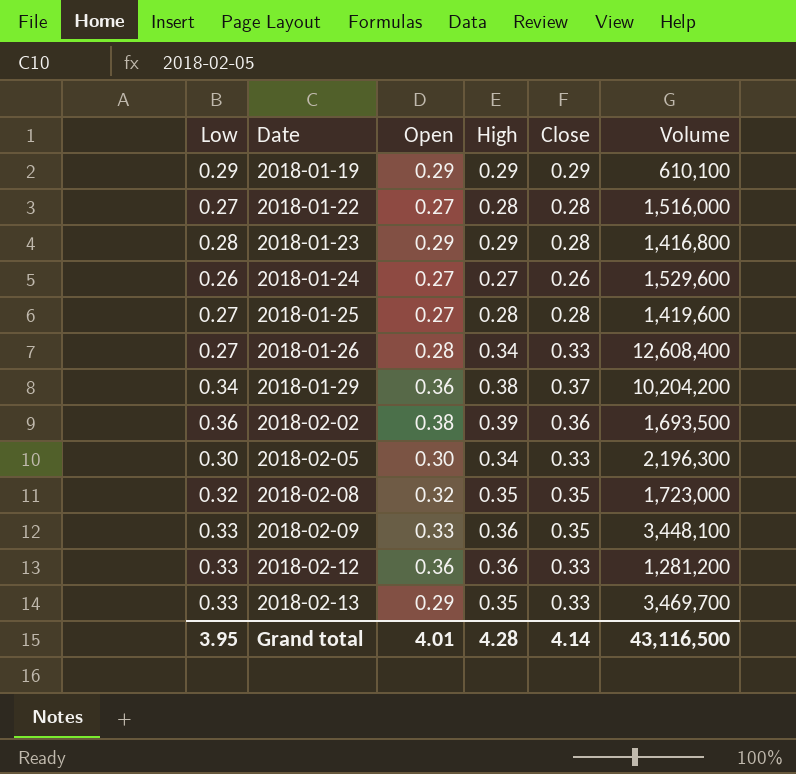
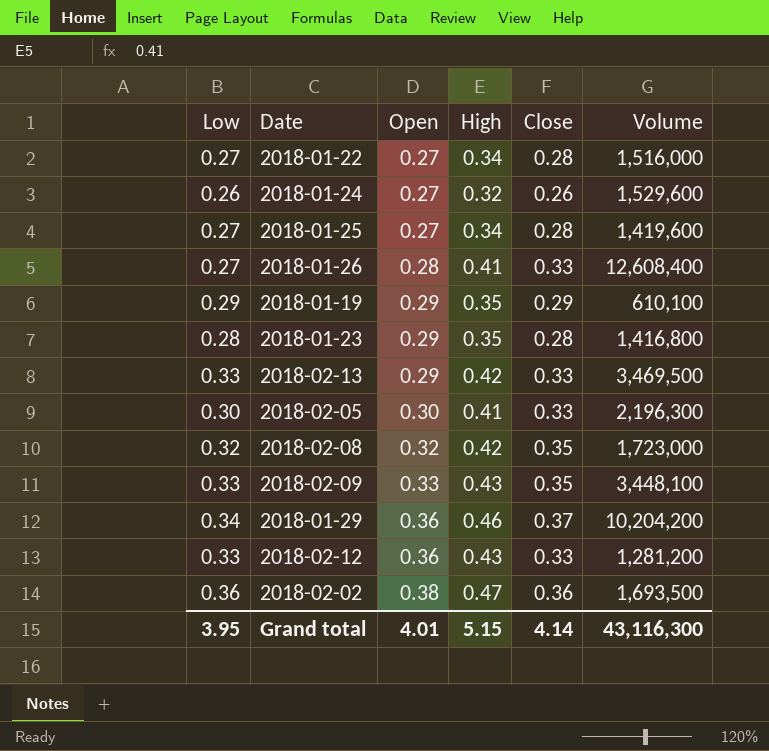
row order: Date ascending -> Open ascending
2018-01-22 | High: 0.28 -> 0.34
2018-01-24 | High: 0.27 -> 0.32
2018-01-25 | High: 0.28 -> 0.34
2018-01-26 | High: 0.34 -> 0.41
2018-01-19 | High: 0.29 -> 0.35
2018-01-23 | High: 0.29 -> 0.35
2018-02-13 | High: 0.35 -> 0.42
2018-02-13 | Volume: 3,469,700 -> 3,469,500
2018-02-05 | High: 0.34 -> 0.41
2018-02-08 | High: 0.35 -> 0.42
2018-02-09 | High: 0.36 -> 0.43
2018-01-29 | High: 0.38 -> 0.46
2018-02-12 | High: 0.36 -> 0.43
2018-02-02 | High: 0.39 -> 0.47
Grand total | High: 4.28 -> 5.15
Grand total | Volume: 43,116,500 -> 43,116,300

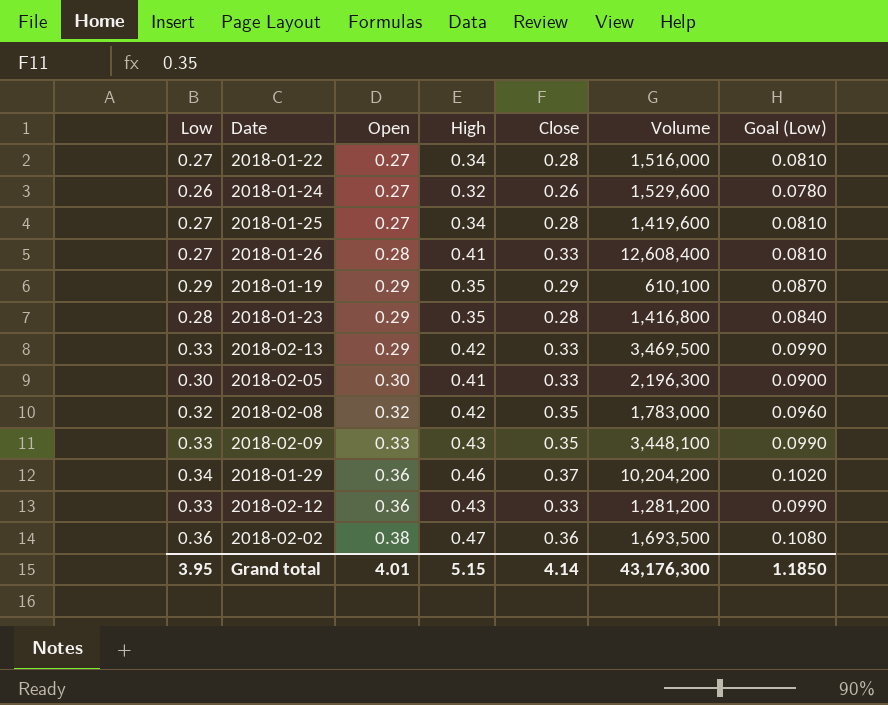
column Goal (Low) | formula: none -> [Low] * 0.3
2018-02-08 | Volume: 1,723,000 -> 1,783,000
Grand total | Volume: 43,116,300 -> 43,176,300

